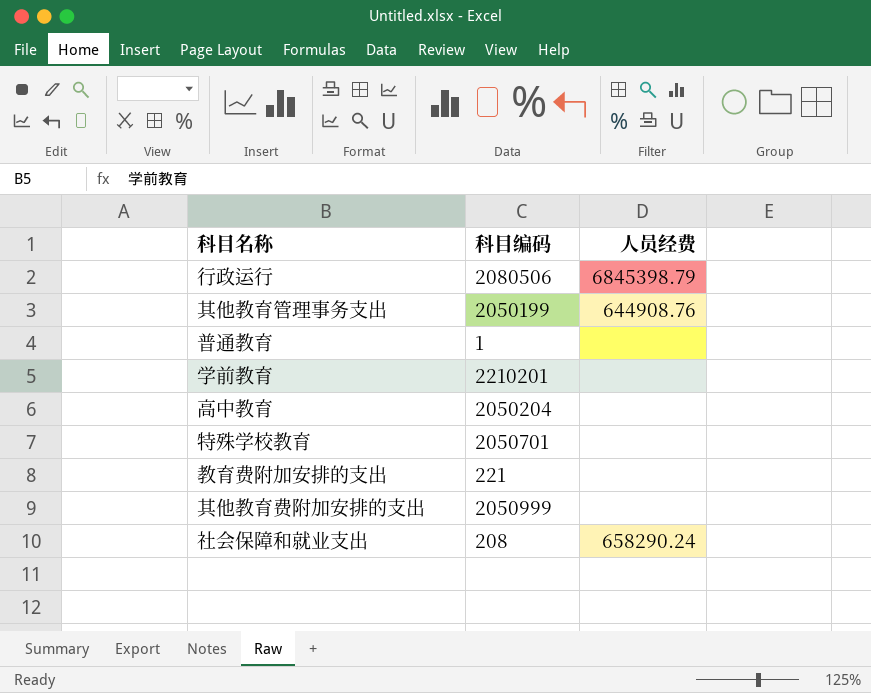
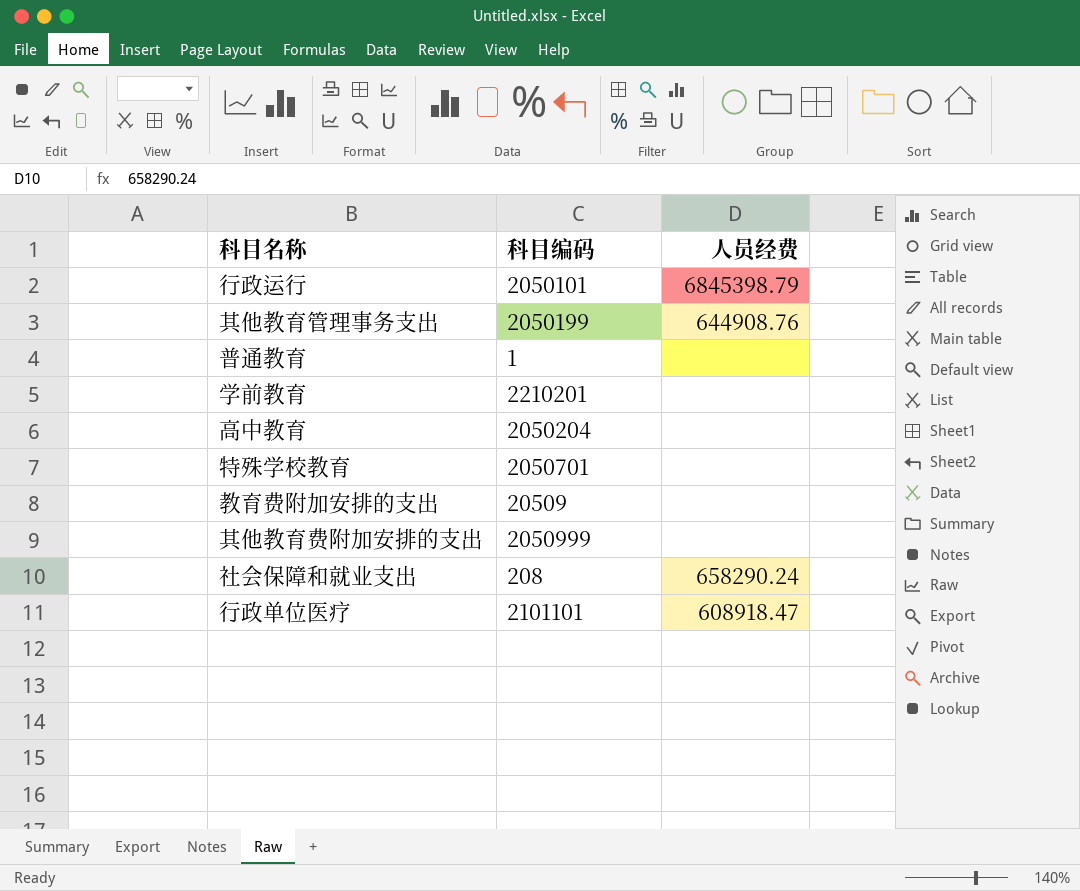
行政运行 | 科目编码: 2080506 -> 2050101
教育费附加安排的支出 | 科目编码: 221 -> 20509
row 行政单位医疗: none -> 2101101 | 608918.47

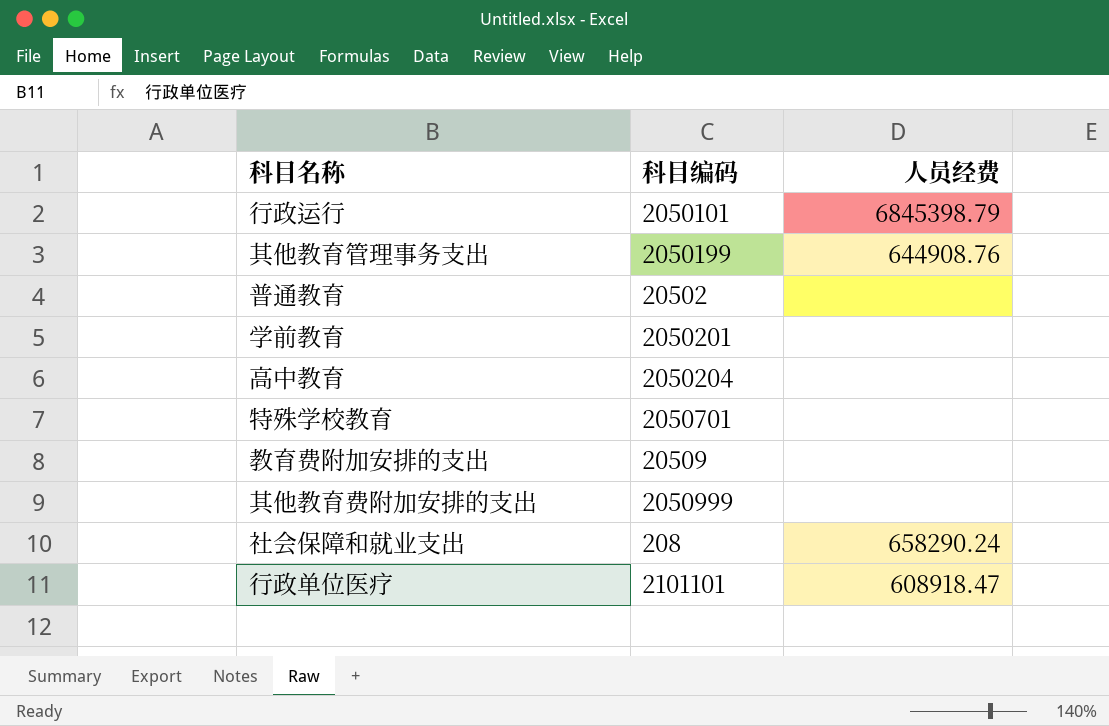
普通教育 | 科目编码: 1 -> 20502
学前教育 | 科目编码: 2210201 -> 2050201

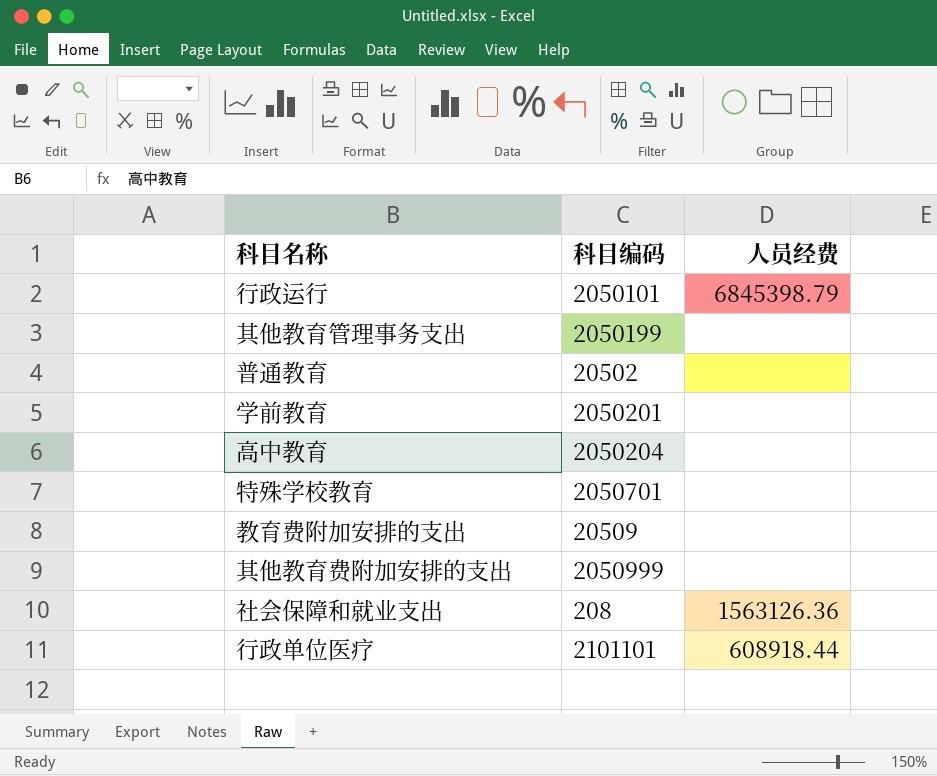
其他教育管理事务支出 | 人员经费: 644908.76 -> none
社会保障和就业支出 | 人员经费: 658290.24 -> 1563126.36
行政单位医疗 | 人员经费: 608918.47 -> 608918.44

